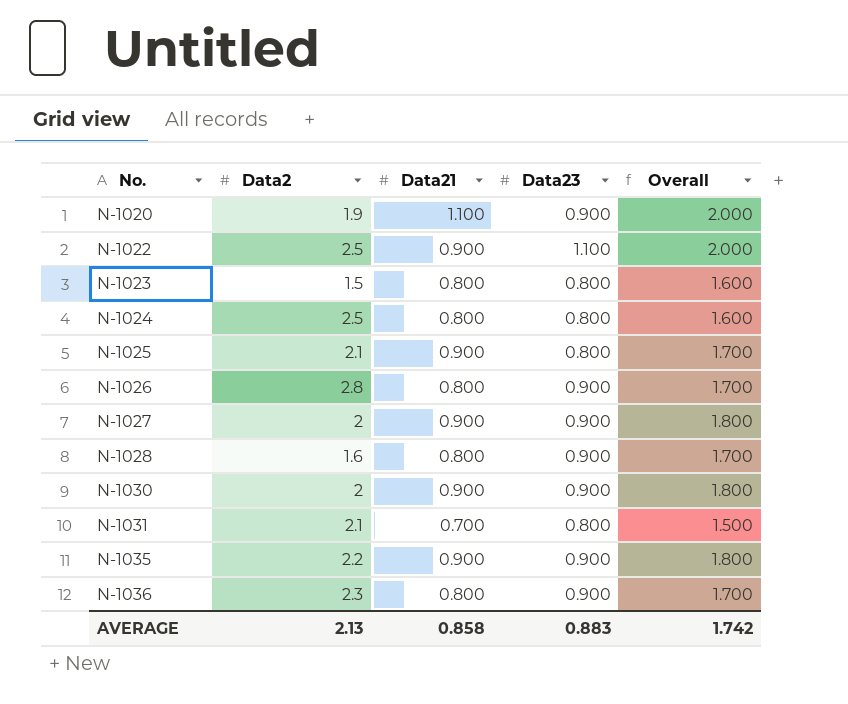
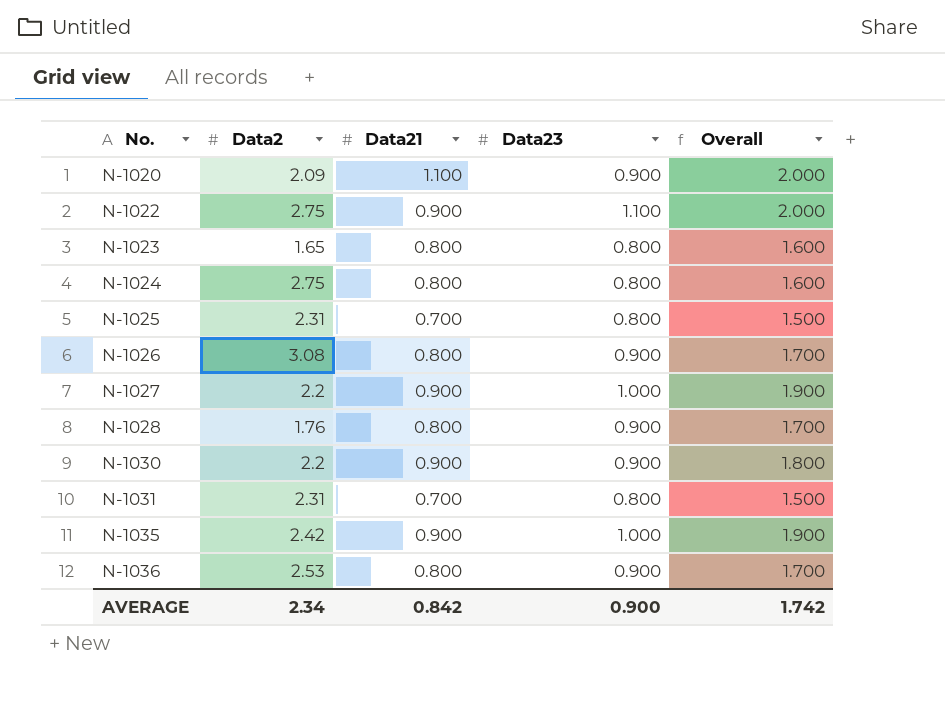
N-1020 | Data2: 1.9 -> 2.09
N-1022 | Data2: 2.5 -> 2.75
N-1023 | Data2: 1.5 -> 1.65
N-1024 | Data2: 2.5 -> 2.75
N-1025 | Data2: 2.1 -> 2.31
N-1025 | Data21: 0.900 -> 0.700
N-1025 | Overall: 1.700 -> 1.500
N-1026 | Data2: 2.8 -> 3.08
N-1027 | Data2: 2 -> 2.2
N-1027 | Data23: 0.900 -> 1.000
N-1027 | Overall: 1.800 -> 1.900
N-1028 | Data2: 1.6 -> 1.76
N-1030 | Data2: 2 -> 2.2
N-1031 | Data2: 2.1 -> 2.31
N-1035 | Data2: 2.2 -> 2.42
N-1035 | Data23: 0.900 -> 1.000
N-1035 | Overall: 1.800 -> 1.900
N-1036 | Data2: 2.3 -> 2.53
AVERAGE | Data2: 2.13 -> 2.34
AVERAGE | Data21: 0.858 -> 0.842
AVERAGE | Data23: 0.883 -> 0.900

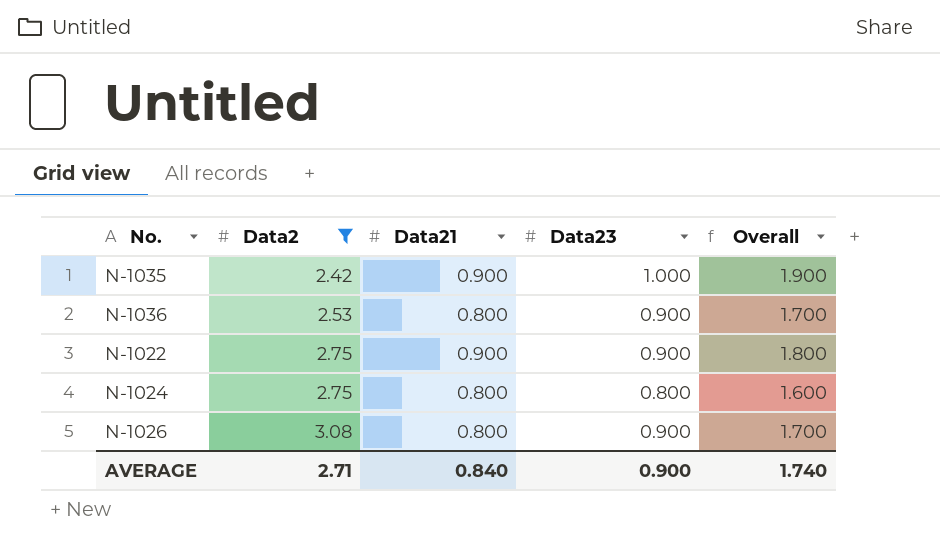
filter: none -> Data2 >= 2.42
row order: No. ascending -> Data2 ascending
N-1022 | Data23: 1.100 -> 0.900
N-1022 | Overall: 2.000 -> 1.800
AVERAGE | Data2: 2.34 -> 2.71
AVERAGE | Data21: 0.842 -> 0.840
AVERAGE | Overall: 1.742 -> 1.740

